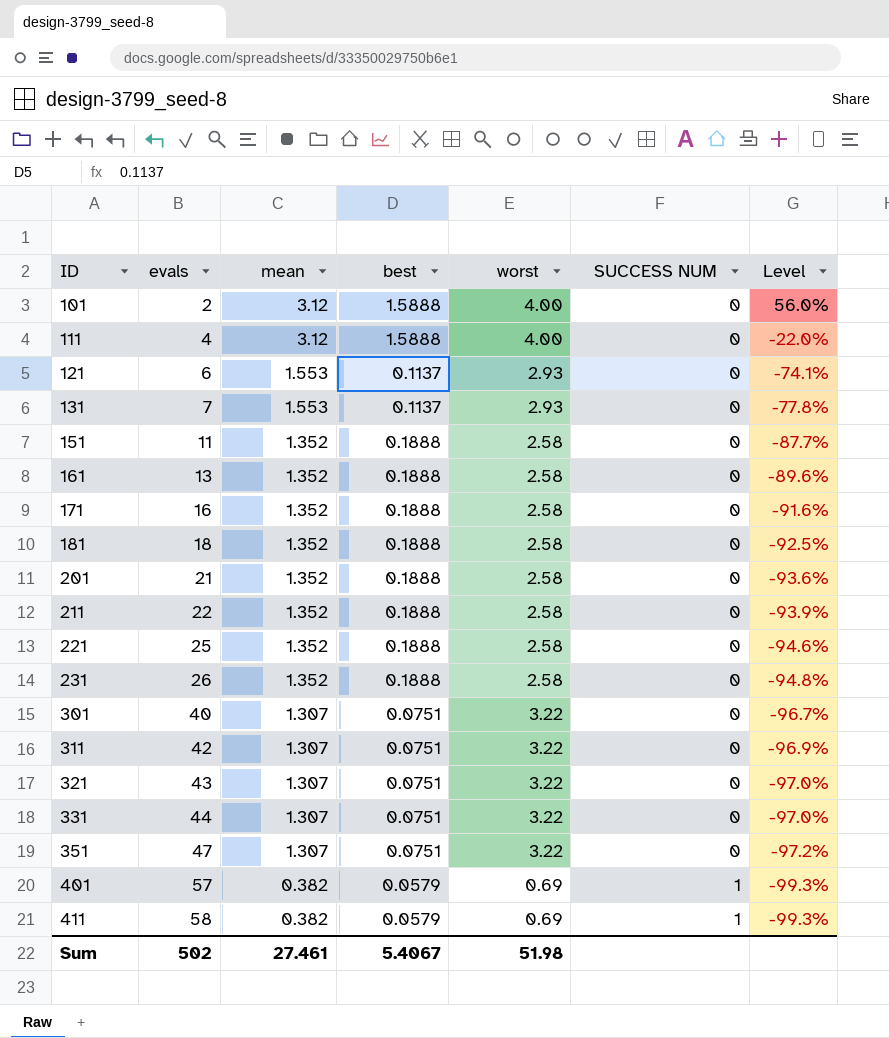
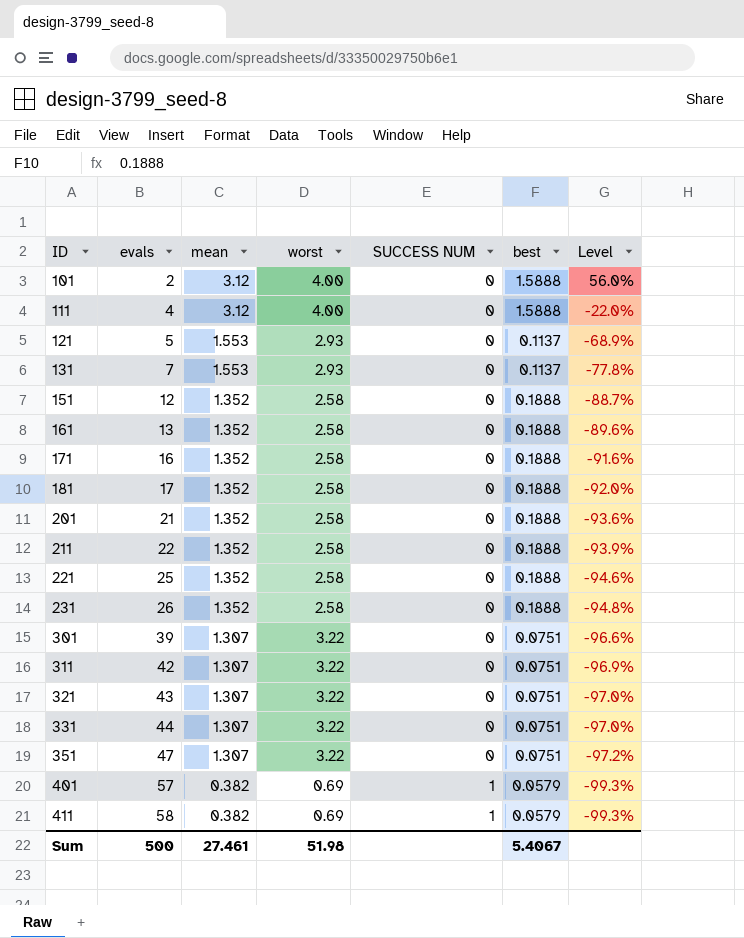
column best | position: 4 -> 6
121 | evals: 6 -> 5
121 | Level: -74.1% -> -68.9%
151 | evals: 11 -> 12
151 | Level: -87.7% -> -88.7%
181 | evals: 18 -> 17
181 | Level: -92.5% -> -92.0%
301 | evals: 40 -> 39
301 | Level: -96.7% -> -96.6%
Sum | evals: 502 -> 500

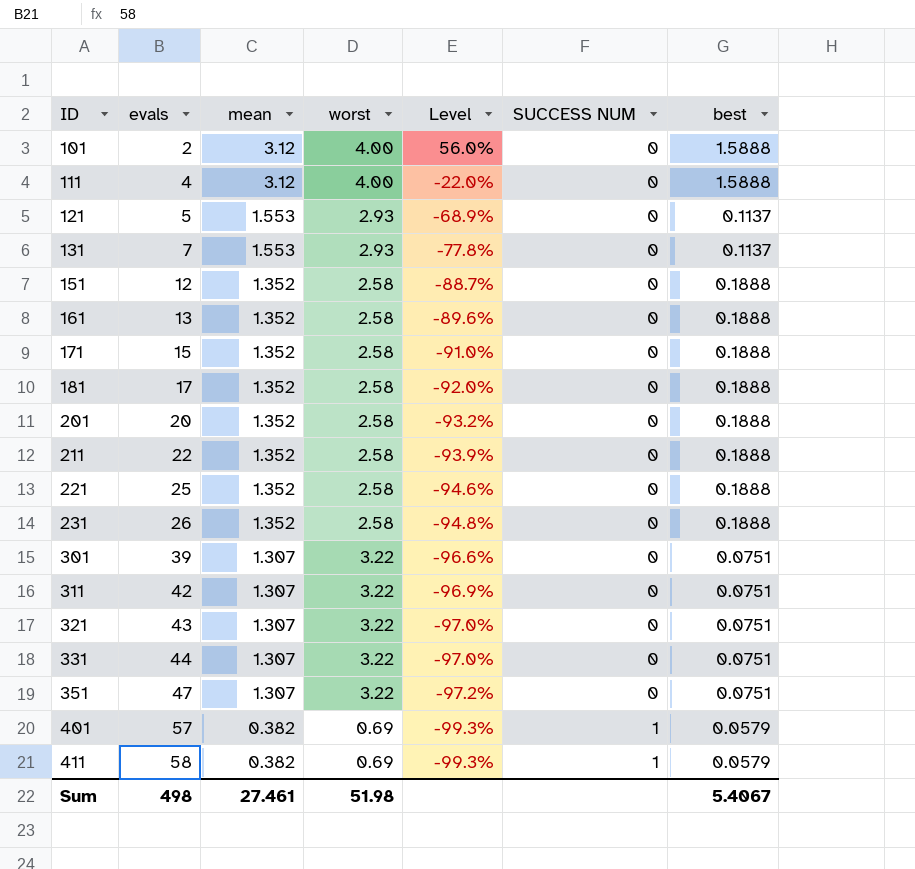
column Level | position: 7 -> 5
171 | evals: 16 -> 15
171 | Level: -91.6% -> -91.0%
201 | evals: 21 -> 20
201 | Level: -93.6% -> -93.2%
Sum | evals: 500 -> 498

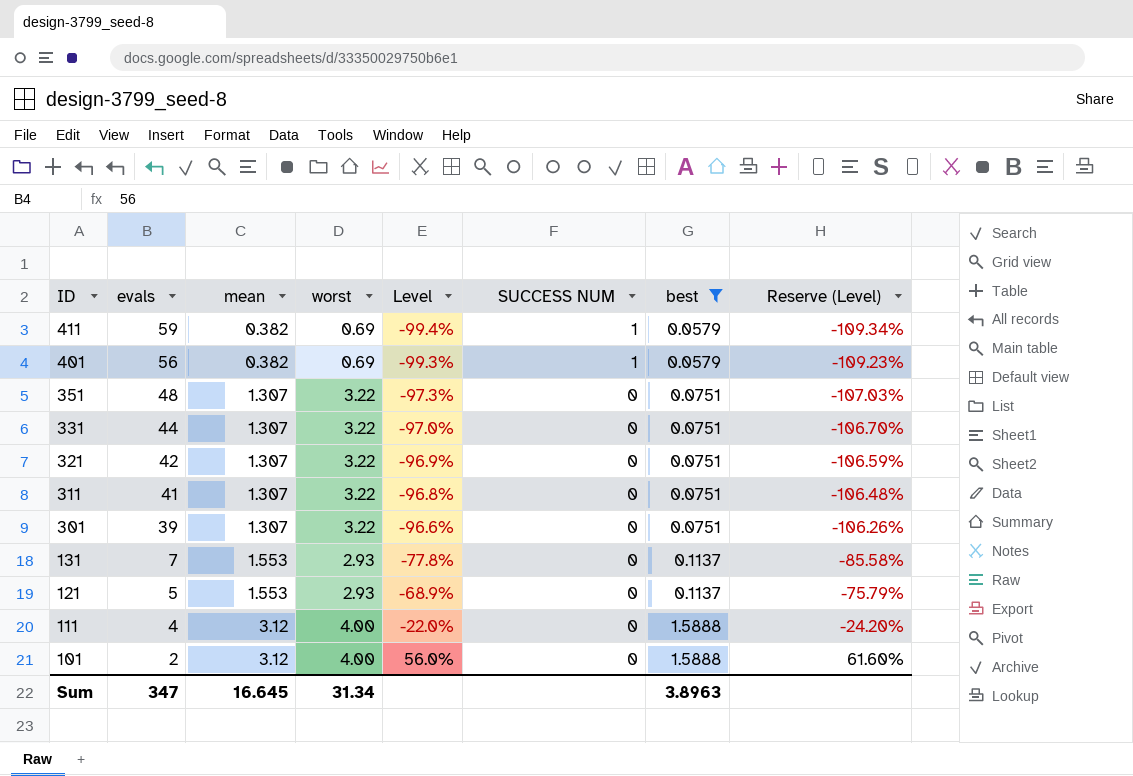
filter: none -> best != 0.1888
row order: ID ascending -> ID descending
column Reserve (Level) | formula: none -> [Level] * 1.1
411 | evals: 58 -> 59
411 | Level: -99.3% -> -99.4%
401 | evals: 57 -> 56
351 | evals: 47 -> 48
351 | Level: -97.2% -> -97.3%
321 | evals: 43 -> 42
321 | Level: -97.0% -> -96.9%
311 | evals: 42 -> 41
311 | Level: -96.9% -> -96.8%
Sum | evals: 498 -> 347
Sum | mean: 27.461 -> 16.645
Sum | worst: 51.98 -> 31.34
Sum | best: 5.4067 -> 3.8963

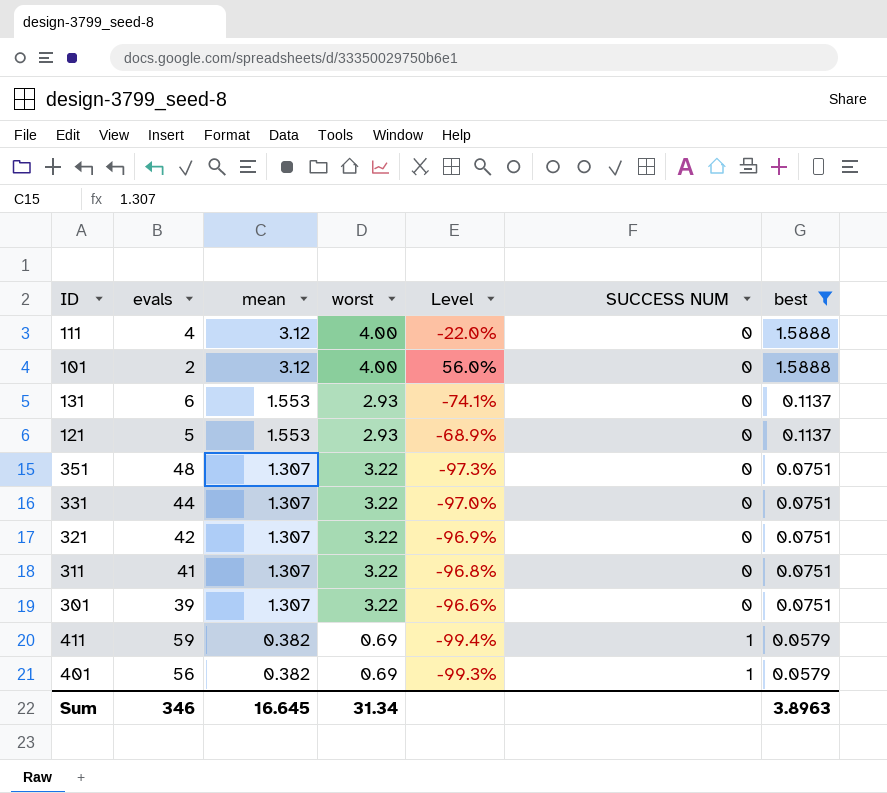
row order: ID descending -> mean descending
column Reserve (Level) | formula: [Level] * 1.1 -> none
131 | evals: 7 -> 6
131 | Level: -77.8% -> -74.1%
Sum | evals: 347 -> 346

